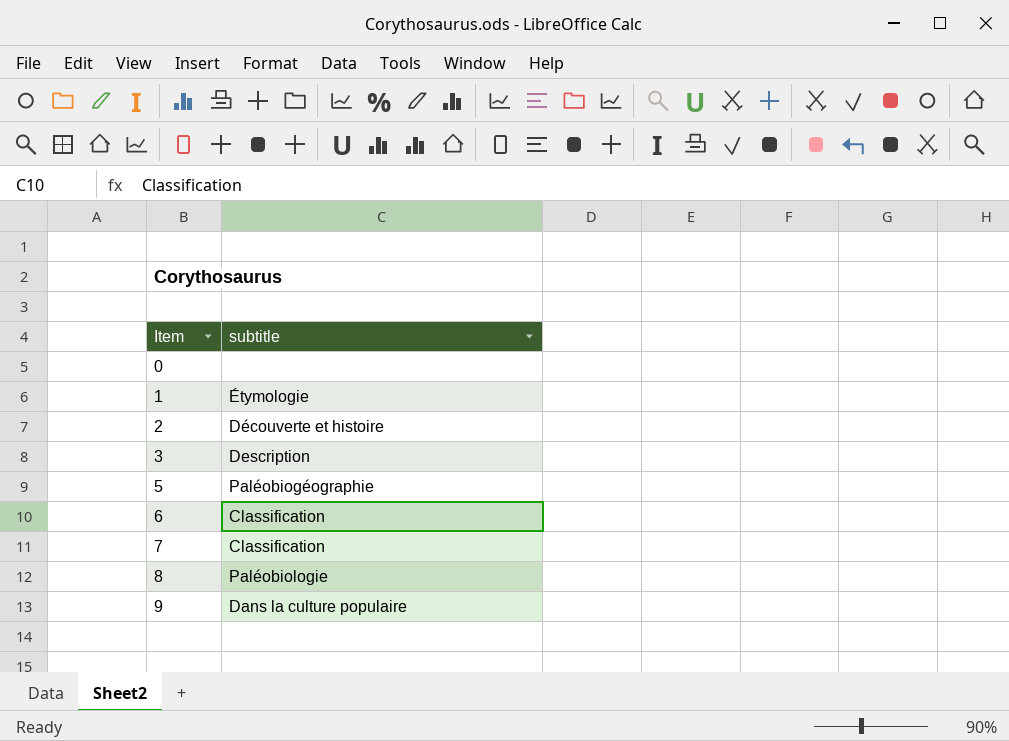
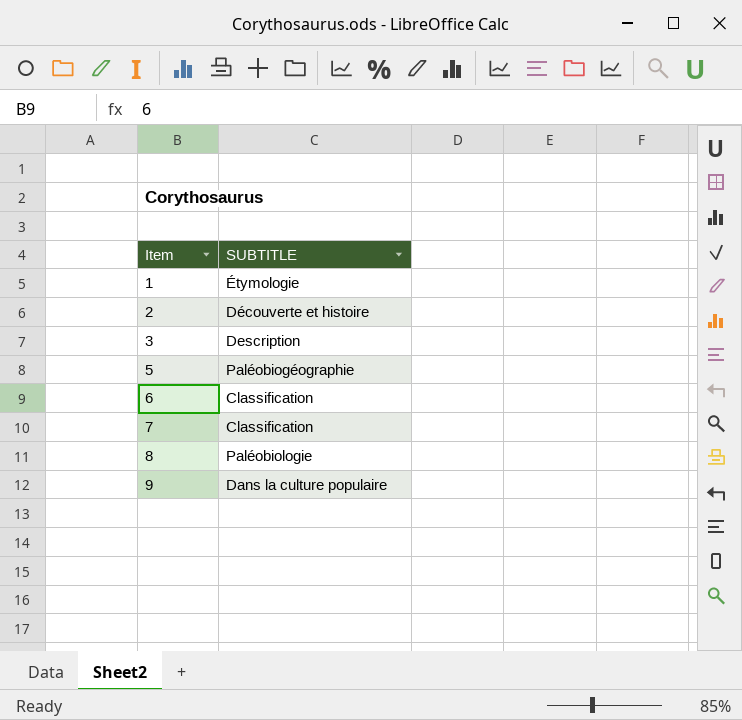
column name: subtitle -> SUBTITLE
row 0: none -> none

